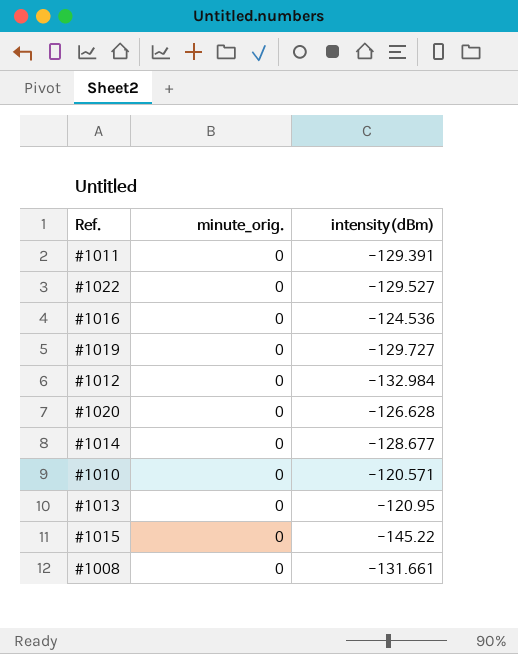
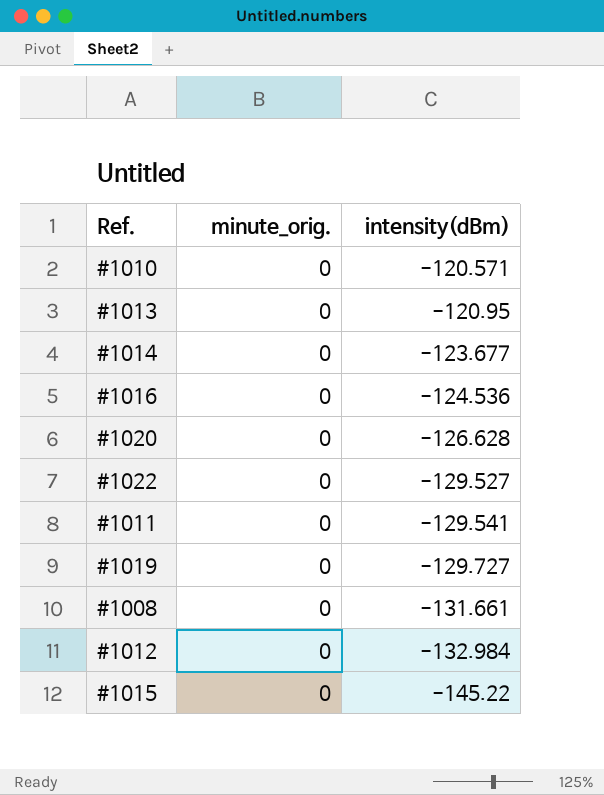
row order: none -> intensity(dBm) descending
#1014 | intensity(dBm): -128.677 -> -123.677
#1011 | intensity(dBm): -129.391 -> -129.541

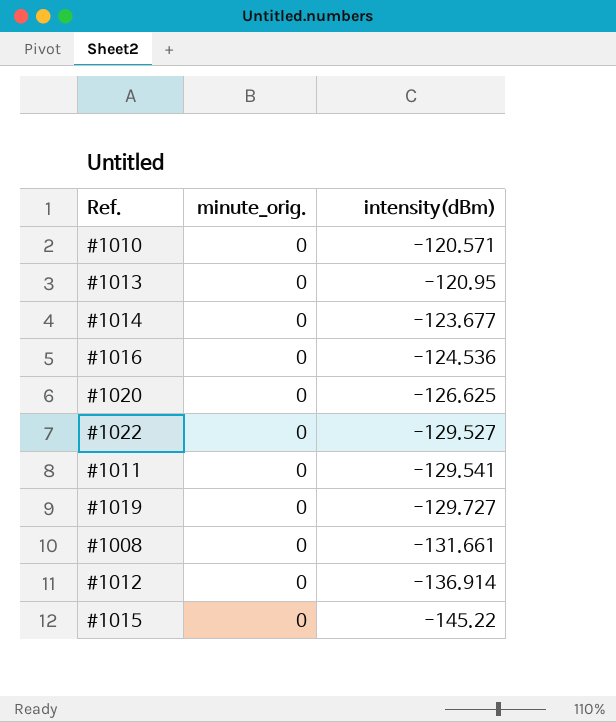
#1020 | intensity(dBm): -126.628 -> -126.625
#1012 | intensity(dBm): -132.984 -> -136.914

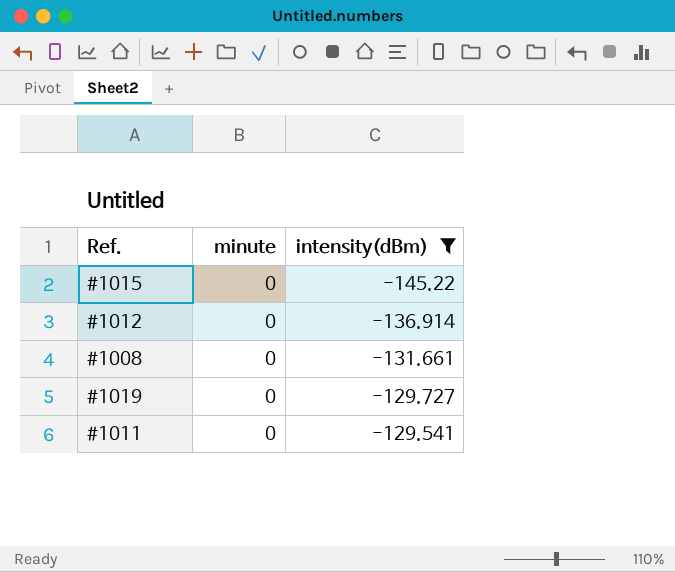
filter: none -> intensity(dBm) <= -129.541
row order: intensity(dBm) descending -> intensity(dBm) ascending
column name: minute_orig. -> minute

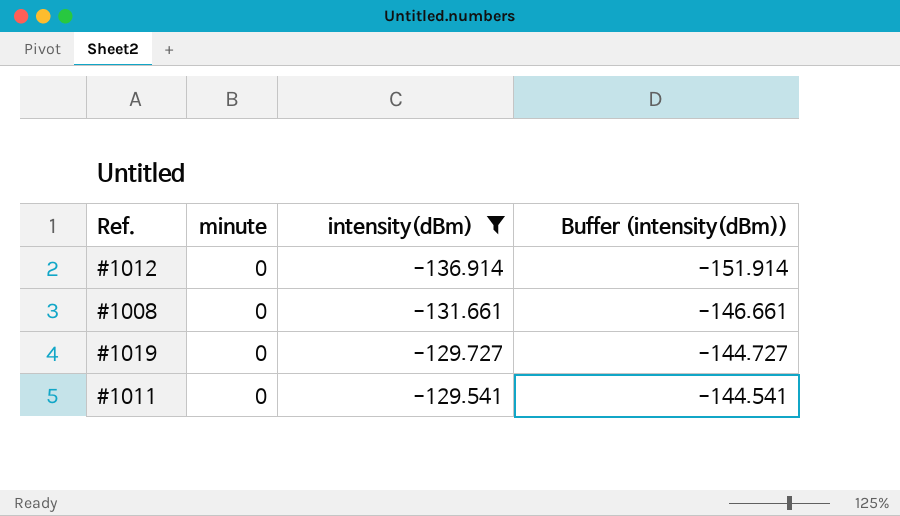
column Buffer (intensity(dBm)) | formula: none -> [intensity(dBm)] - 15
row #1015: 0 | -145.22 -> none

